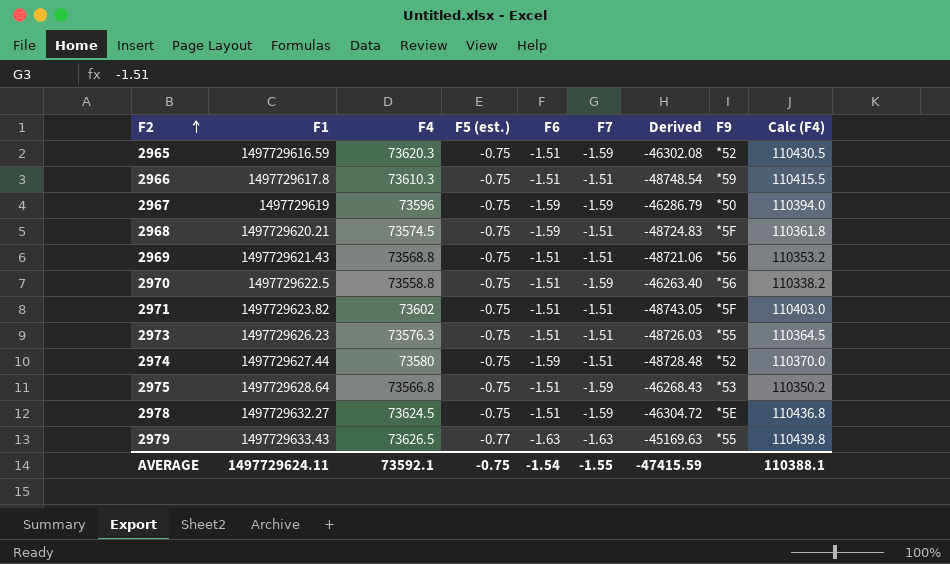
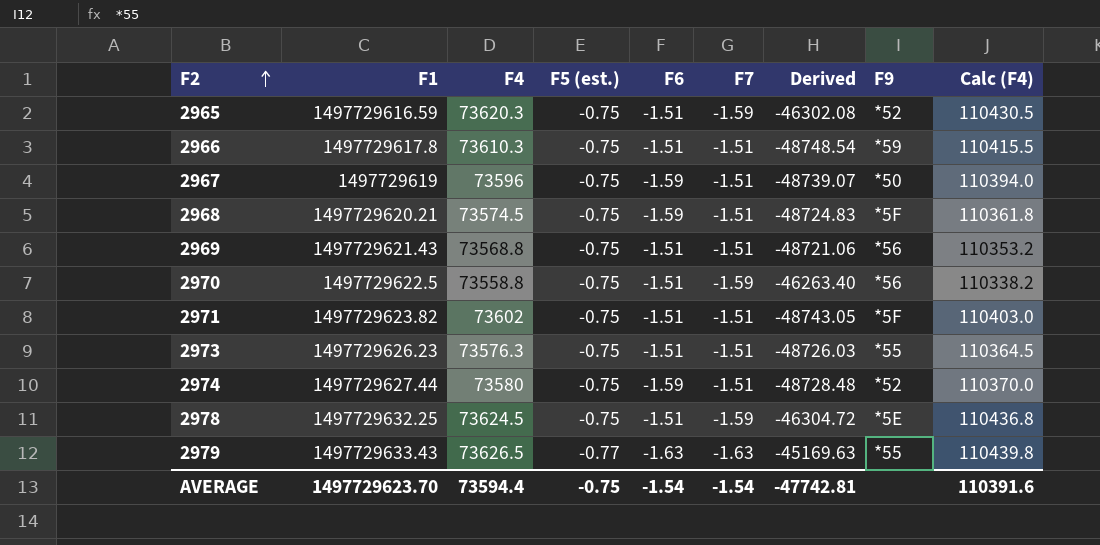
row 2975: 1497729628.64 | 73566.8 | -0.75 | -1.51 | -1.59 | -46268.43 | *53 | 110350.2 -> none
2967 | F7: -1.59 -> -1.51
2967 | Derived: -46286.79 -> -48739.07
2978 | F1: 1497729632.27 -> 1497729632.25
AVERAGE | F1: 1497729624.11 -> 1497729623.70
AVERAGE | F4: 73592.1 -> 73594.4
AVERAGE | F7: -1.55 -> -1.54
AVERAGE | Derived: -47415.59 -> -47742.81
AVERAGE | Calc (F4): 110388.1 -> 110391.6

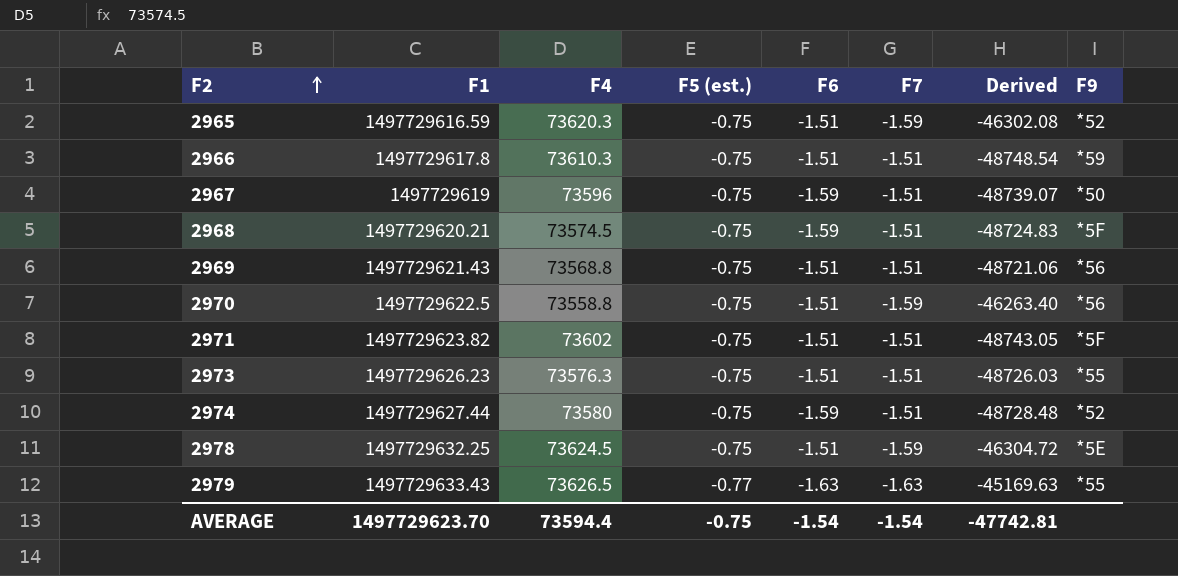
column Calc (F4) | formula: [F4] * 1.5 -> none

